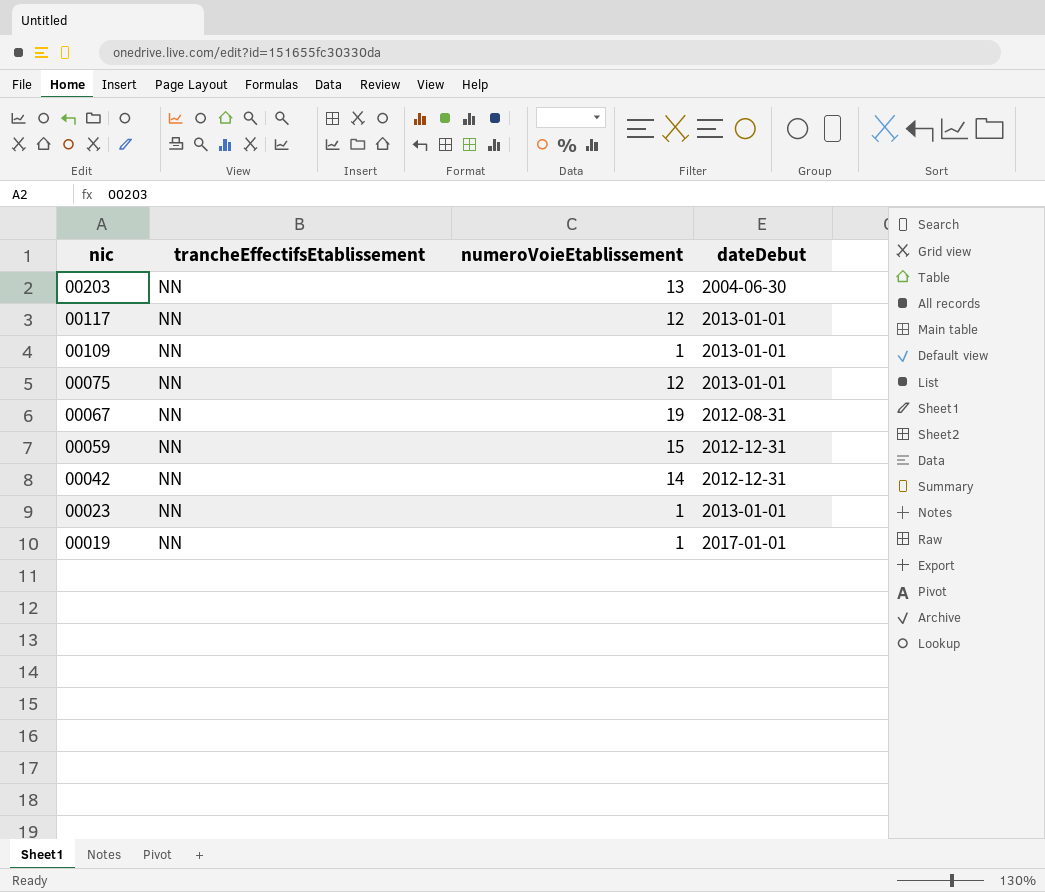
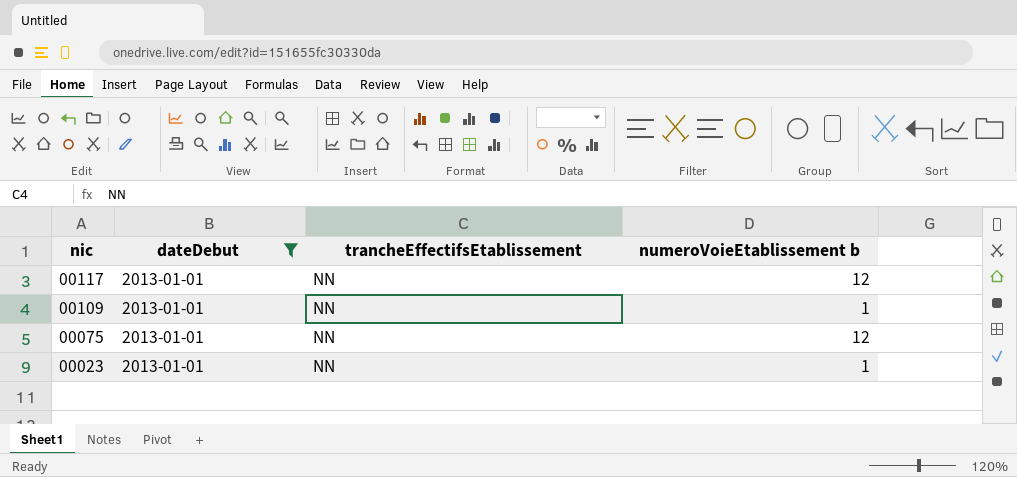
filter: none -> dateDebut = 2013-01-01
column dateDebut | position: 4 -> 2
column name: numeroVoieEtablissement -> numeroVoieEtablissement b

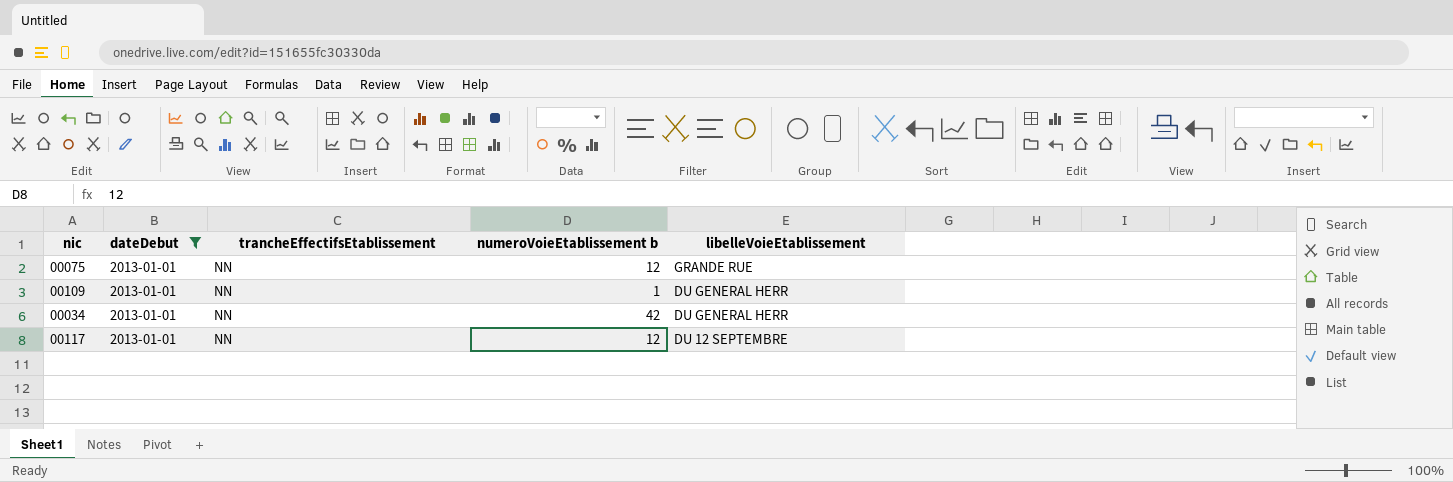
row order: nic descending -> libelleVoieEtablissement descending
column libelleVoieEtablissement | position: none -> 5
row 00023: 2013-01-01 | NN | 1 -> none
row 00034: none -> 2013-01-01 | NN | 42 | DU GENERAL HERR

